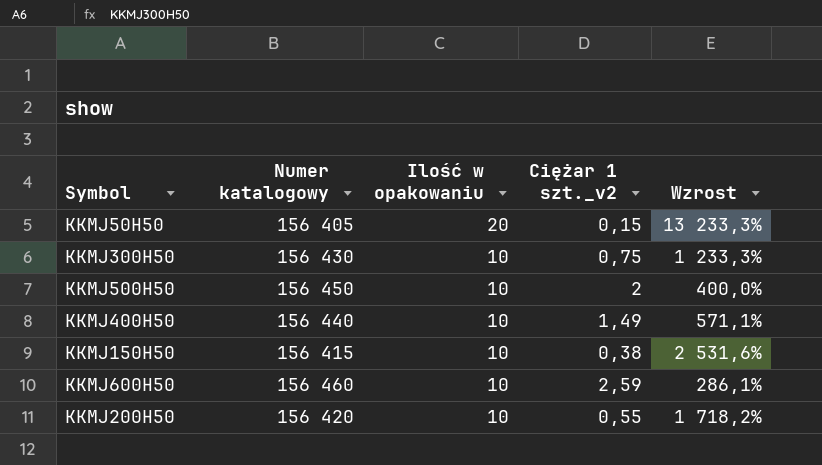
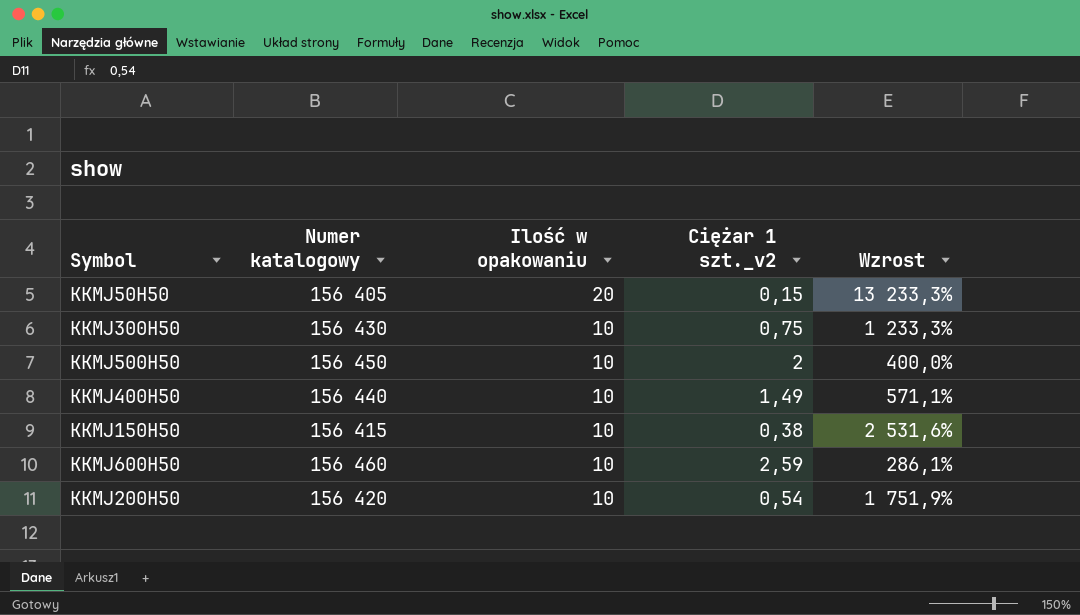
KKMJ200H50 | Ciężar 1 szt._v2: 0,55 -> 0,54
KKMJ200H50 | Wzrost: 1 718,2% -> 1 751,9%

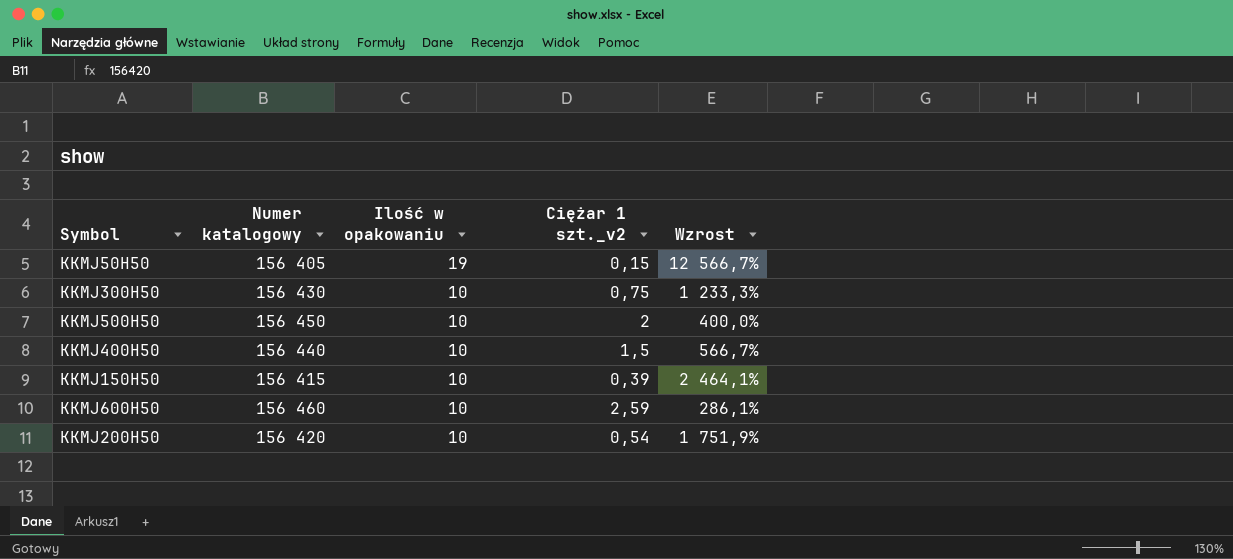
KKMJ50H50 | Ilość w opakowaniu: 20 -> 19
KKMJ50H50 | Wzrost: 13 233,3% -> 12 566,7%
KKMJ400H50 | Ciężar 1 szt._v2: 1,49 -> 1,5
KKMJ400H50 | Wzrost: 571,1% -> 566,7%
KKMJ150H50 | Ciężar 1 szt._v2: 0,38 -> 0,39
KKMJ150H50 | Wzrost: 2 531,6% -> 2 464,1%

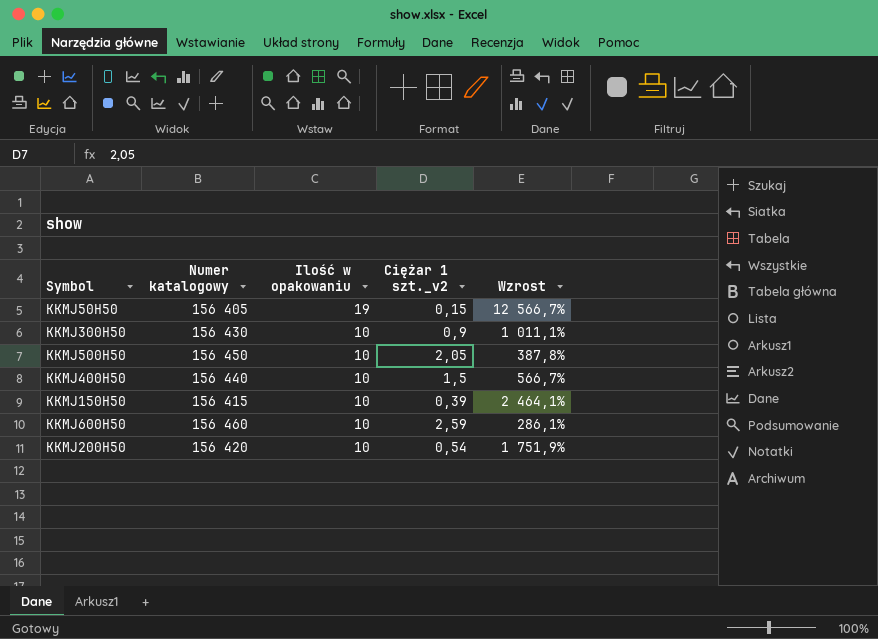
KKMJ300H50 | Ciężar 1 szt._v2: 0,75 -> 0,9
KKMJ300H50 | Wzrost: 1 233,3% -> 1 011,1%
KKMJ500H50 | Ciężar 1 szt._v2: 2 -> 2,05
KKMJ500H50 | Wzrost: 400,0% -> 387,8%

